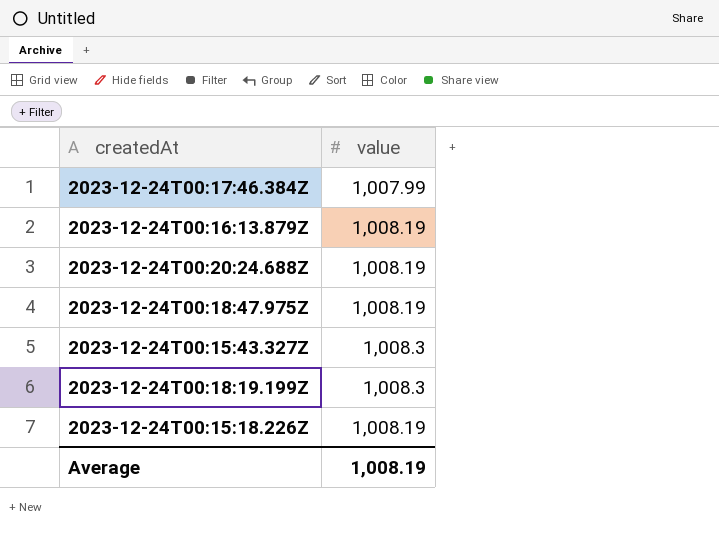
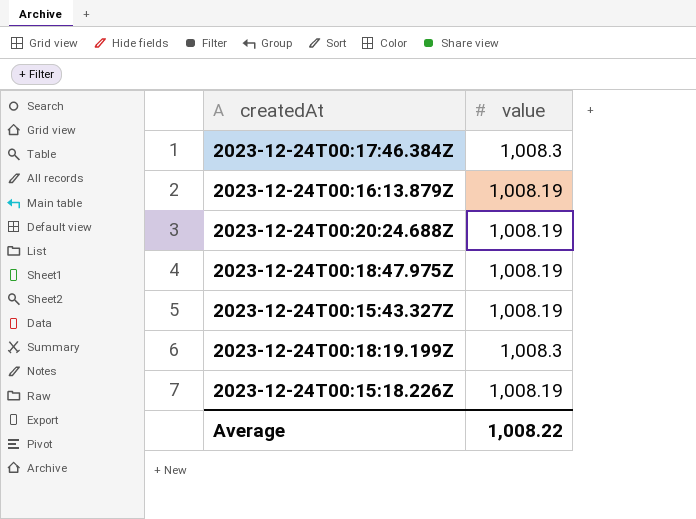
2023-12-24T00:17:46.384Z | value: 1,007.99 -> 1,008.3
2023-12-24T00:15:43.327Z | value: 1,008.3 -> 1,008.19
Average | value: 1,008.19 -> 1,008.22

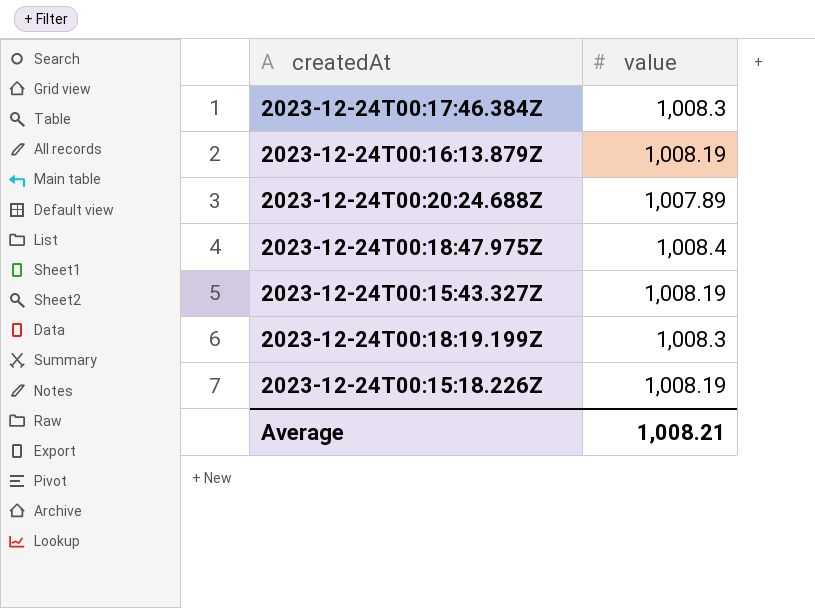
2023-12-24T00:20:24.688Z | value: 1,008.19 -> 1,007.89
2023-12-24T00:18:47.975Z | value: 1,008.19 -> 1,008.4
Average | value: 1,008.22 -> 1,008.21

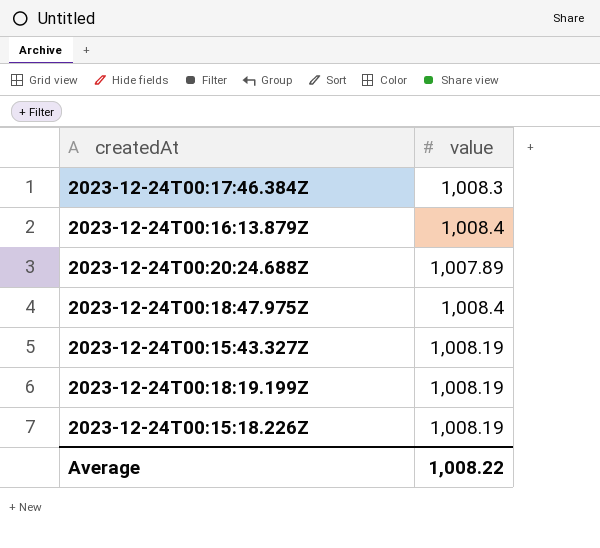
2023-12-24T00:16:13.879Z | value: 1,008.19 -> 1,008.4
2023-12-24T00:18:19.199Z | value: 1,008.3 -> 1,008.19
Average | value: 1,008.21 -> 1,008.22

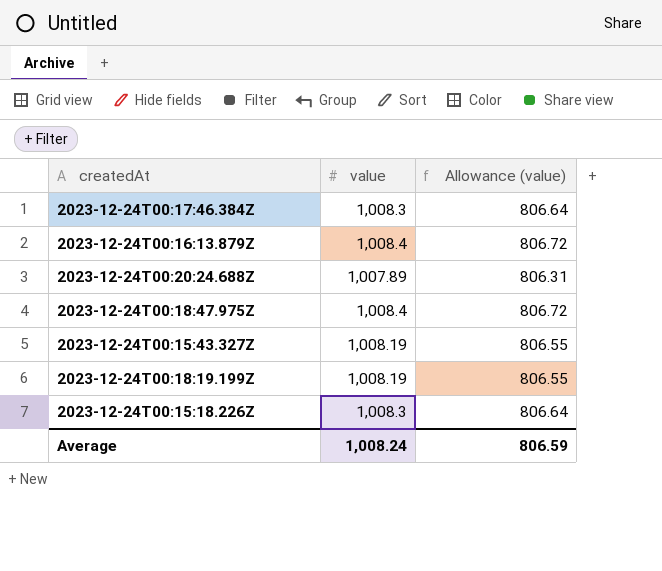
column Allowance (value) | formula: none -> [value] * 0.8
2023-12-24T00:15:18.226Z | value: 1,008.19 -> 1,008.3
Average | value: 1,008.22 -> 1,008.24

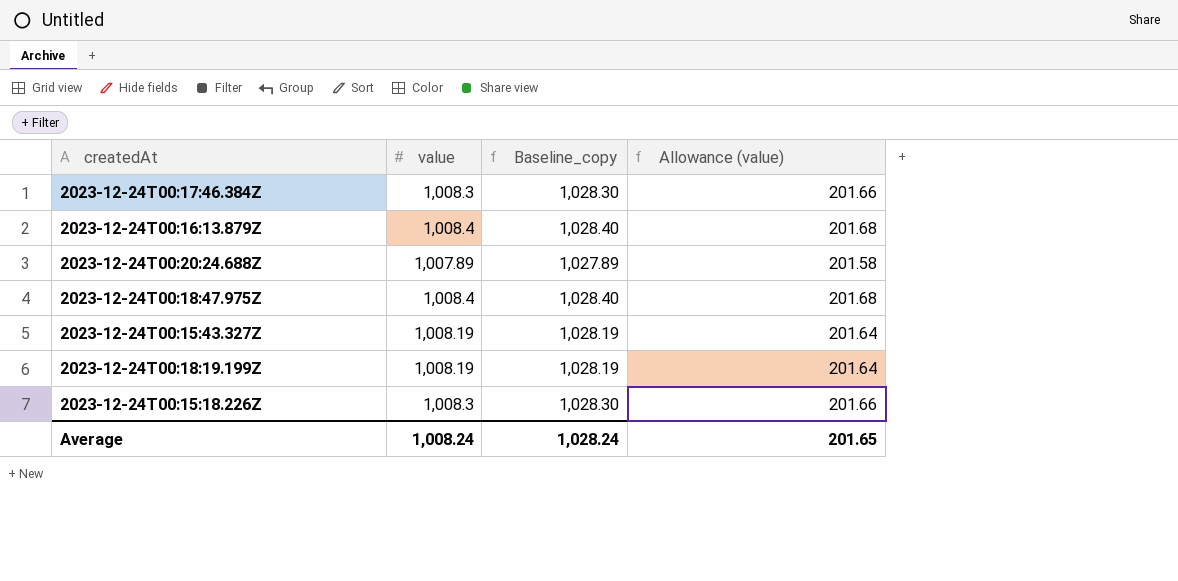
column Baseline_copy | formula: none -> [value] + 20
column Allowance (value) | formula: [value] * 0.8 -> [value] * 0.2
Average | Allowance (value): 806.59 -> 201.65

